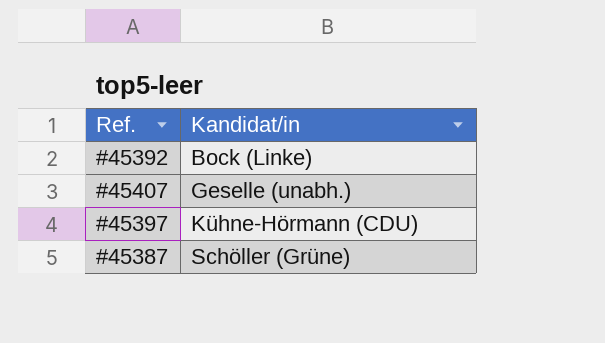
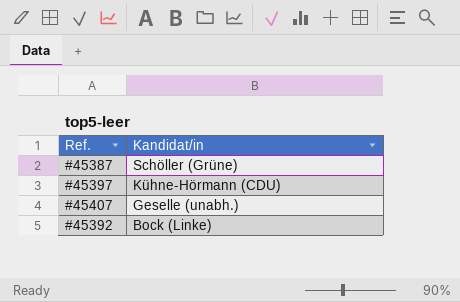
row order: Kandidat/in ascending -> Kandidat/in descending

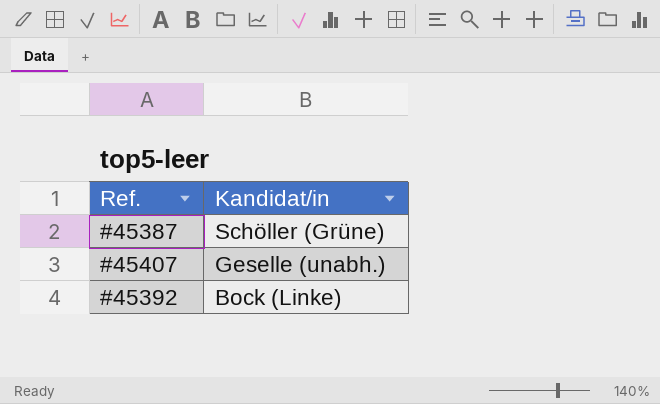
row #45397: Kühne-Hörmann (CDU) -> none

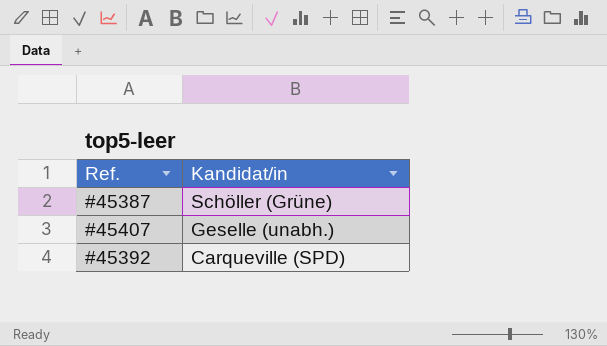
#45392 | Kandidat/in: Bock (Linke) -> Carqueville (SPD)

